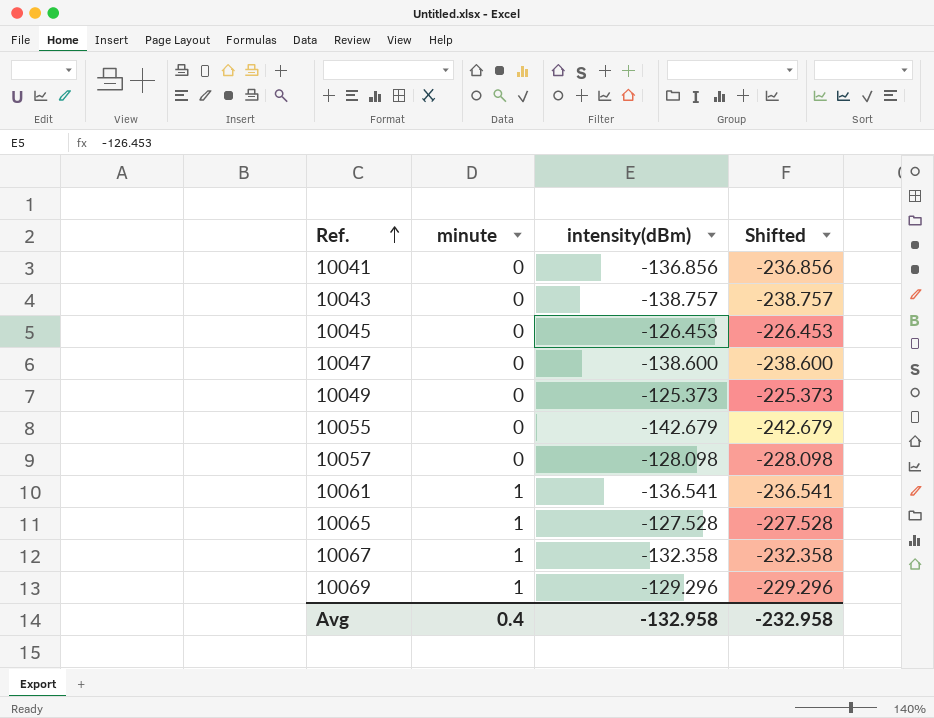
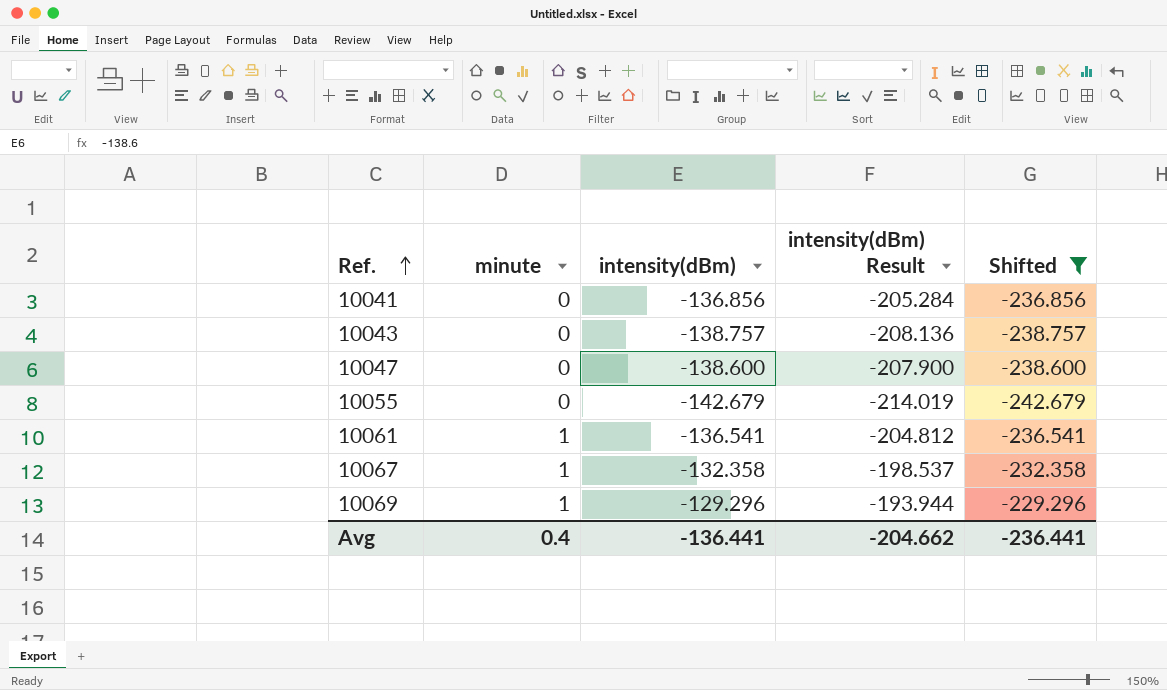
filter: none -> Shifted <= -229.296
column intensity(dBm) Result | formula: none -> [intensity(dBm)] * 1.5
Avg | intensity(dBm): -132.958 -> -136.441
Avg | Shifted: -232.958 -> -236.441

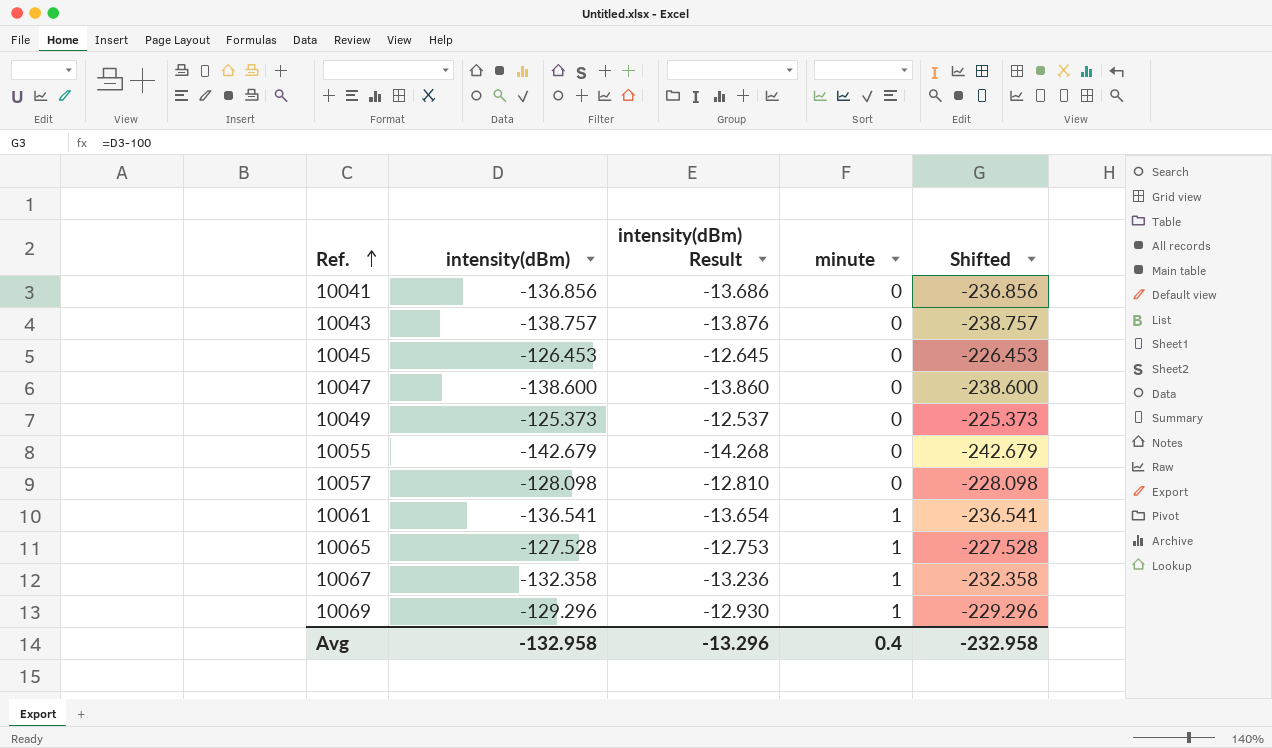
filter: Shifted <= -229.296 -> none
column intensity(dBm) Result | formula: [intensity(dBm)] * 1.5 -> [intensity(dBm)] * 0.1
column minute | position: 2 -> 4
Avg | intensity(dBm): -136.441 -> -132.958
Avg | intensity(dBm) Result: -204.662 -> -13.296
Avg | Shifted: -236.441 -> -232.958

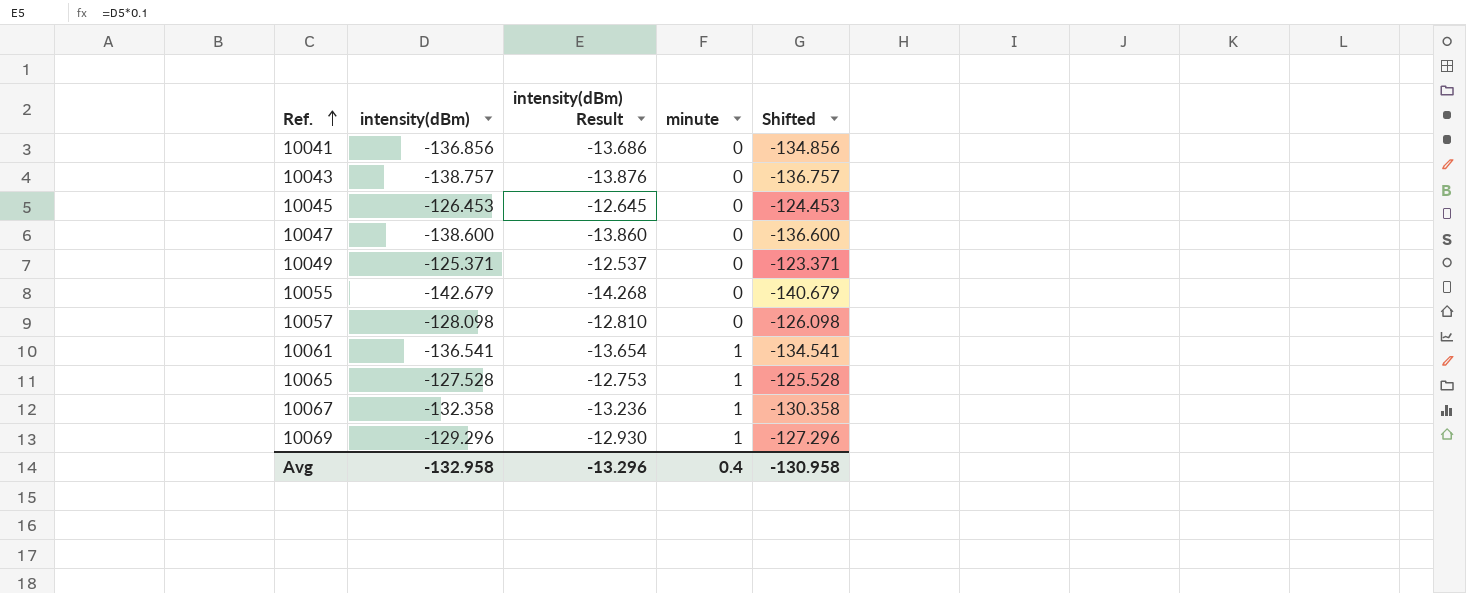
column Shifted | formula: [intensity(dBm)] - 100 -> [intensity(dBm)] + 2
10049 | intensity(dBm): -125.373 -> -125.371
Avg | Shifted: -232.958 -> -130.958

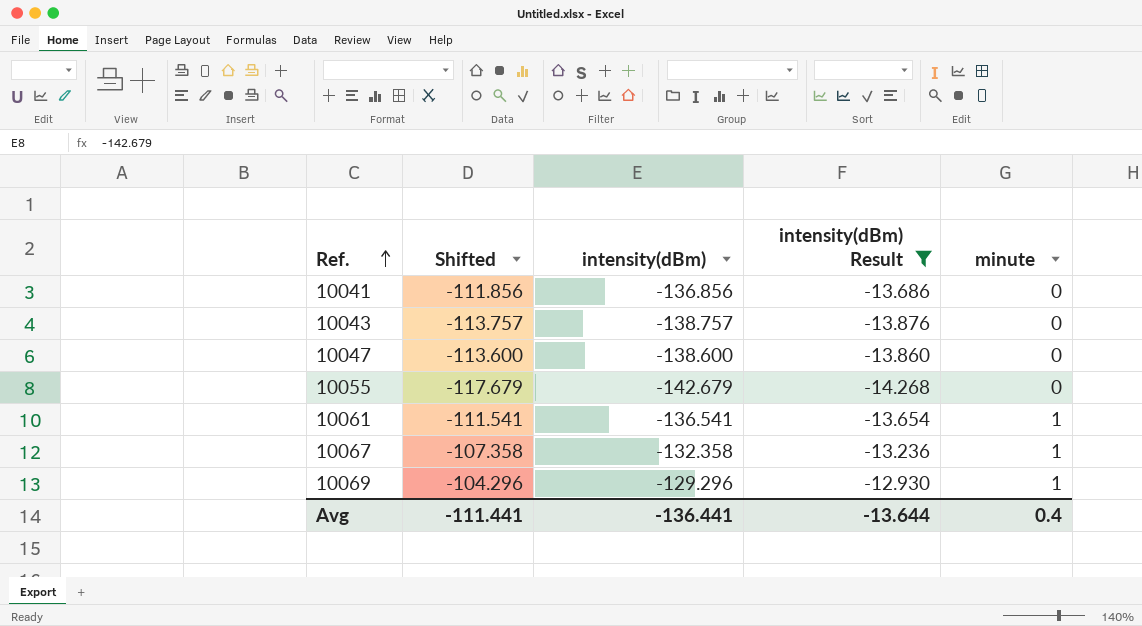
filter: none -> intensity(dBm) Result <= -12.930
column Shifted | formula: [intensity(dBm)] + 2 -> [intensity(dBm)] + 25
column Shifted | position: 5 -> 2
Avg | Shifted: -130.958 -> -111.441
Avg | intensity(dBm): -132.958 -> -136.441
Avg | intensity(dBm) Result: -13.296 -> -13.644

